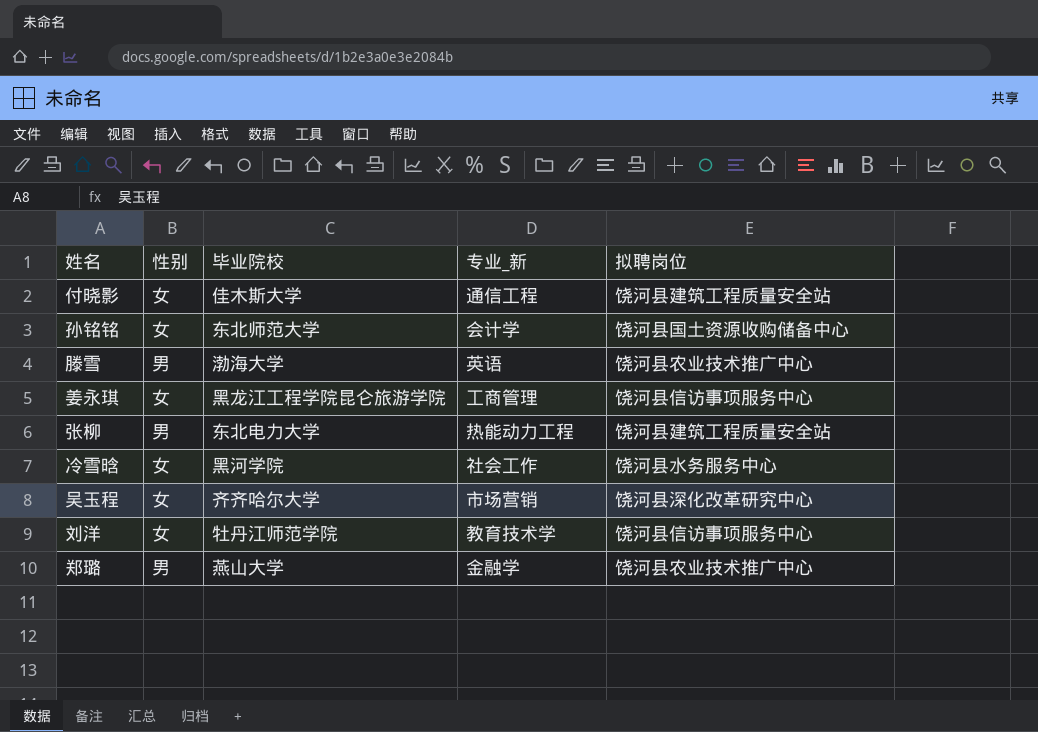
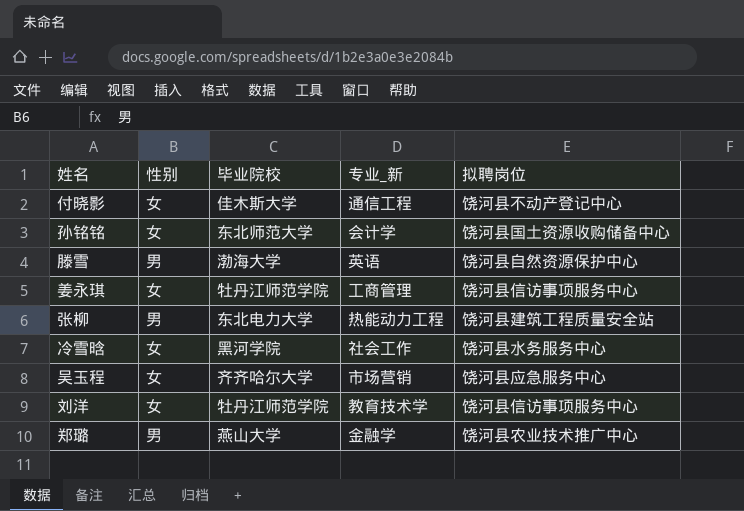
付晓影 | 拟聘岗位: 饶河县建筑工程质量安全站 -> 饶河县不动产登记中心
滕雪 | 拟聘岗位: 饶河县农业技术推广中心 -> 饶河县自然资源保护中心
姜永琪 | 毕业院校: 黑龙江工程学院昆仑旅游学院 -> 牡丹江师范学院
吴玉程 | 拟聘岗位: 饶河县深化改革研究中心 -> 饶河县应急服务中心

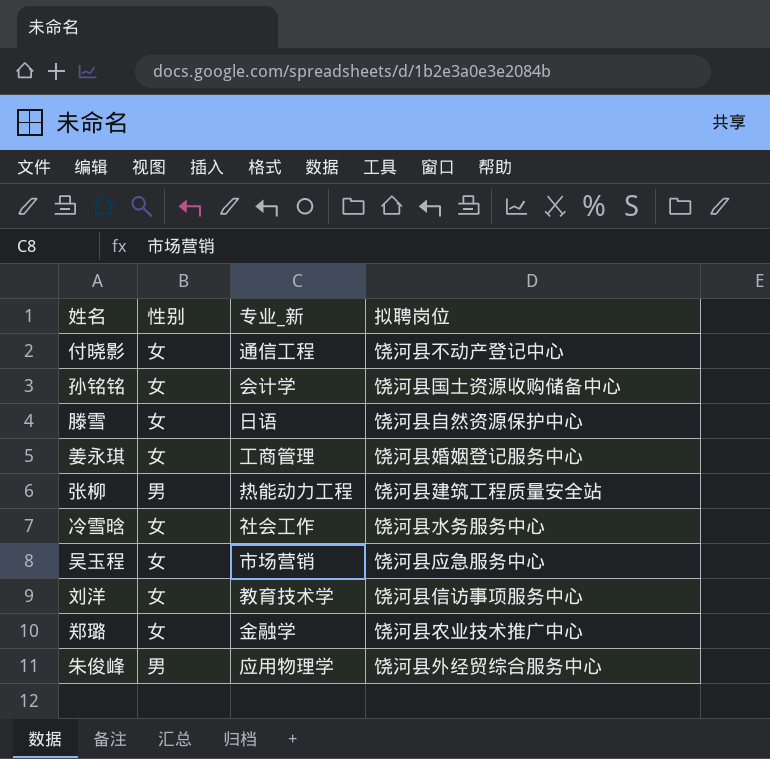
column 毕业院校 | position: 3 -> none
滕雪 | 性别: 男 -> 女
滕雪 | 专业_新: 英语 -> 日语
姜永琪 | 拟聘岗位: 饶河县信访事项服务中心 -> 饶河县婚姻登记服务中心
郑璐 | 性别: 男 -> 女
row 朱俊峰: none -> 男 | 应用物理学 | 饶河县外经贸综合服务中心

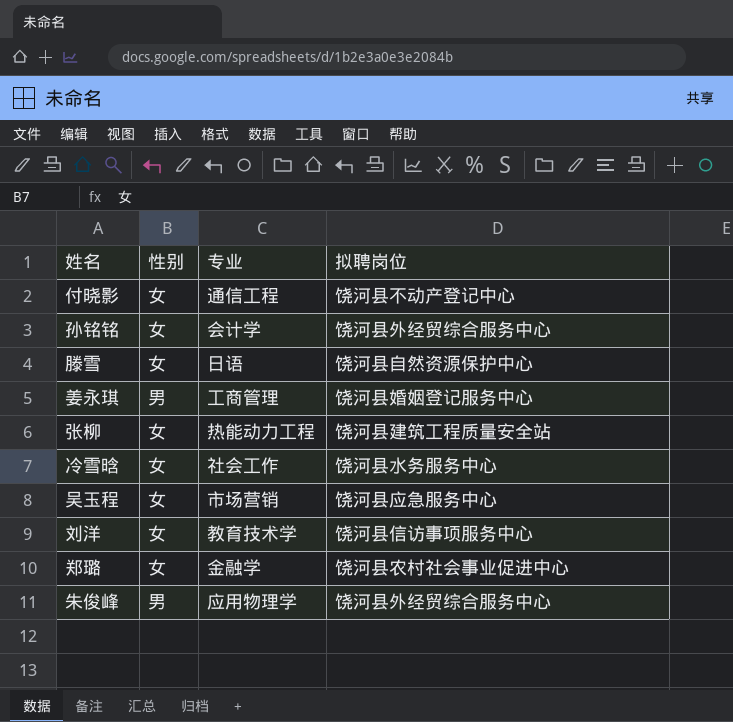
column name: 专业_新 -> 专业
孙铭铭 | 拟聘岗位: 饶河县国土资源收购储备中心 -> 饶河县外经贸综合服务中心
姜永琪 | 性别: 女 -> 男
张柳 | 性别: 男 -> 女
郑璐 | 拟聘岗位: 饶河县农业技术推广中心 -> 饶河县农村社会事业促进中心

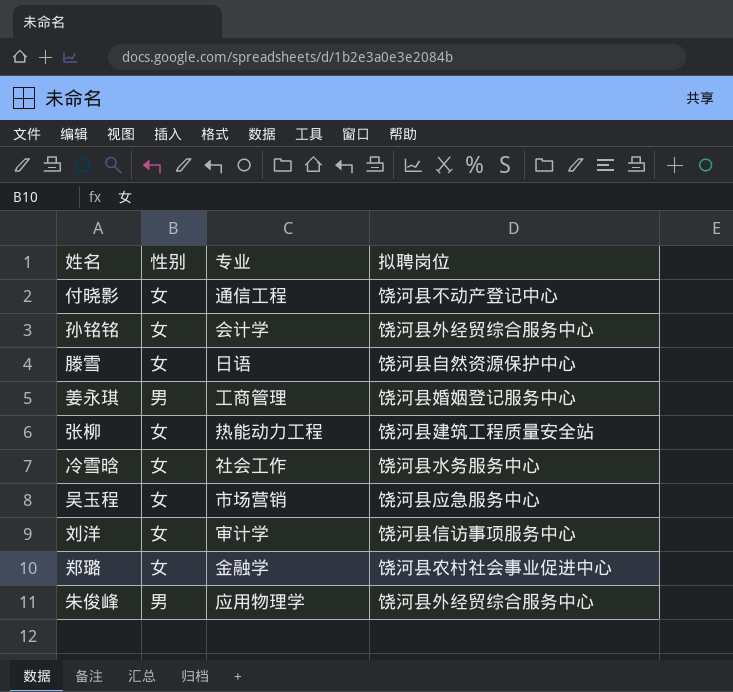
刘洋 | 专业: 教育技术学 -> 审计学

